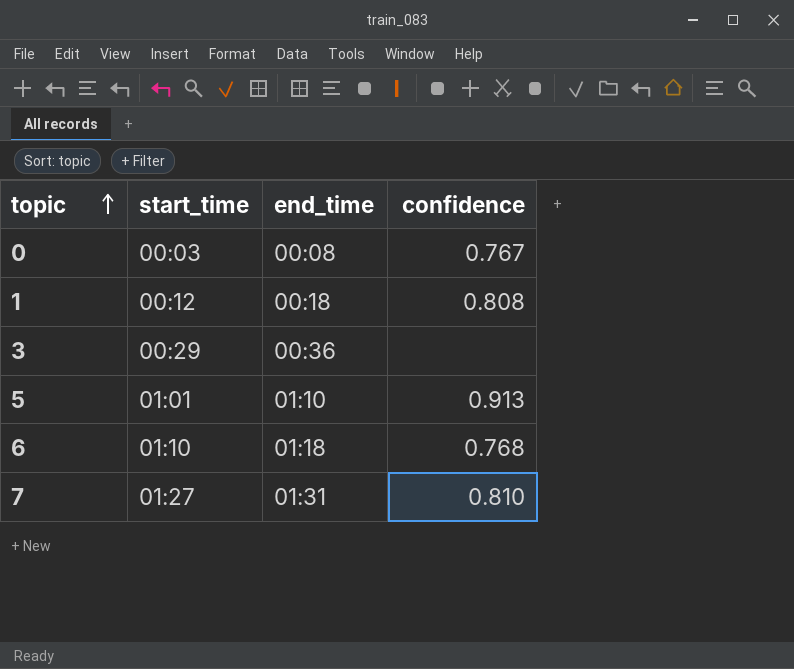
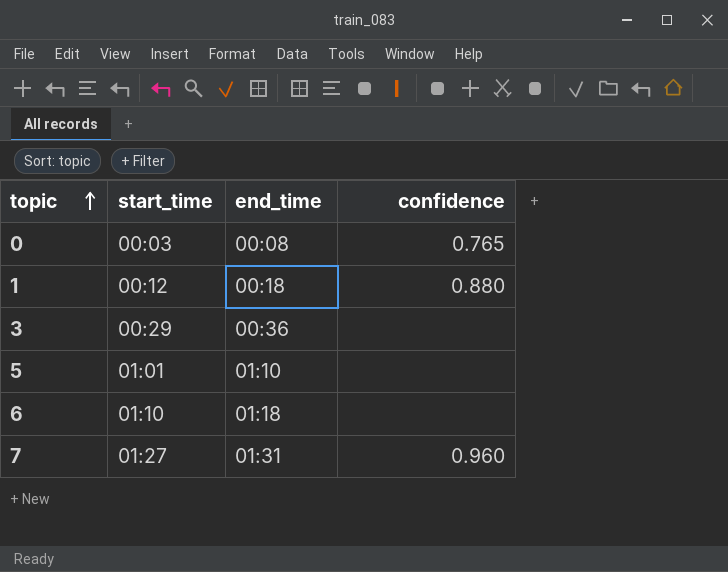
0 | confidence: 0.767 -> 0.765
1 | confidence: 0.808 -> 0.880
5 | confidence: 0.913 -> none
6 | confidence: 0.768 -> none
7 | confidence: 0.810 -> 0.960

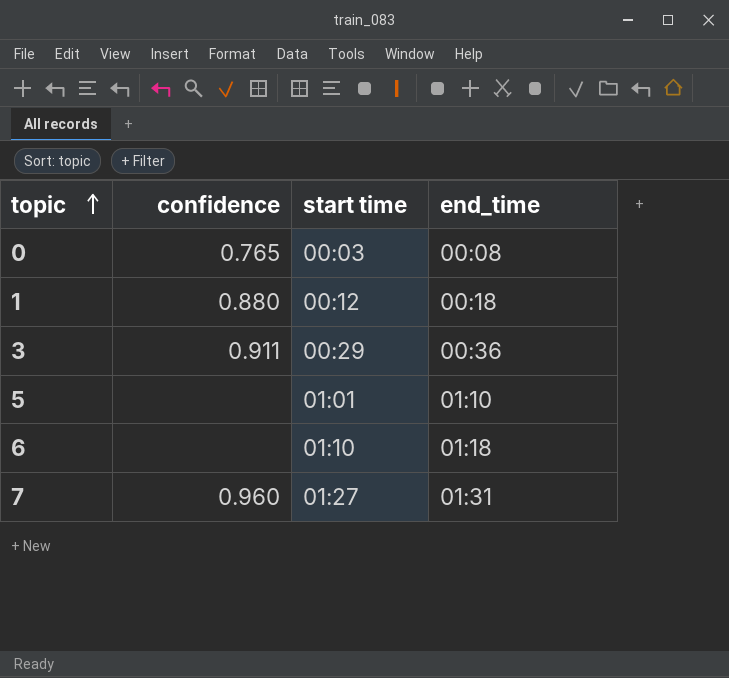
column confidence | position: 4 -> 2
column name: start_time -> start time
3 | confidence: none -> 0.911

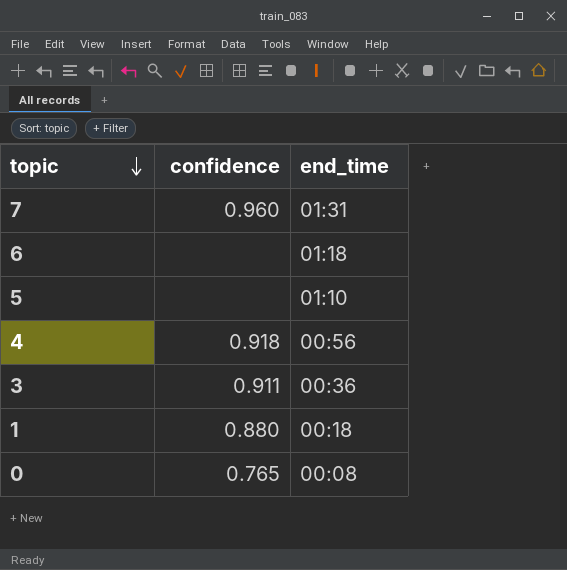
row order: topic ascending -> topic descending
column start time | position: 3 -> none
row 4: none -> 0.918 | 00:56

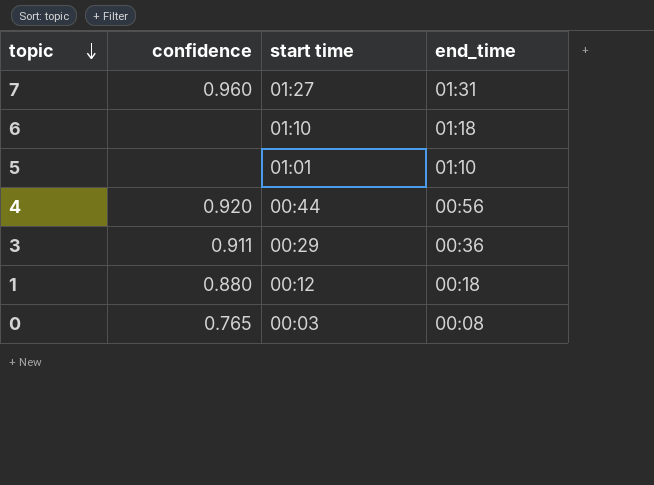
column start time | position: none -> 3
4 | confidence: 0.918 -> 0.920

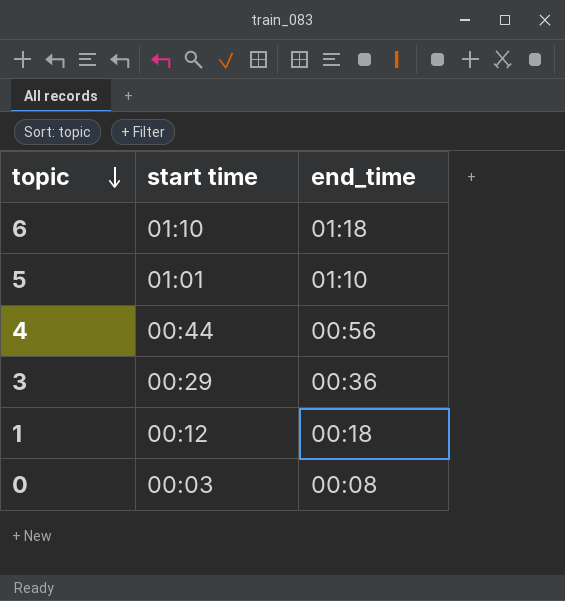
column confidence | position: 2 -> none
row 7: 0.960 | 01:27 | 01:31 -> none

